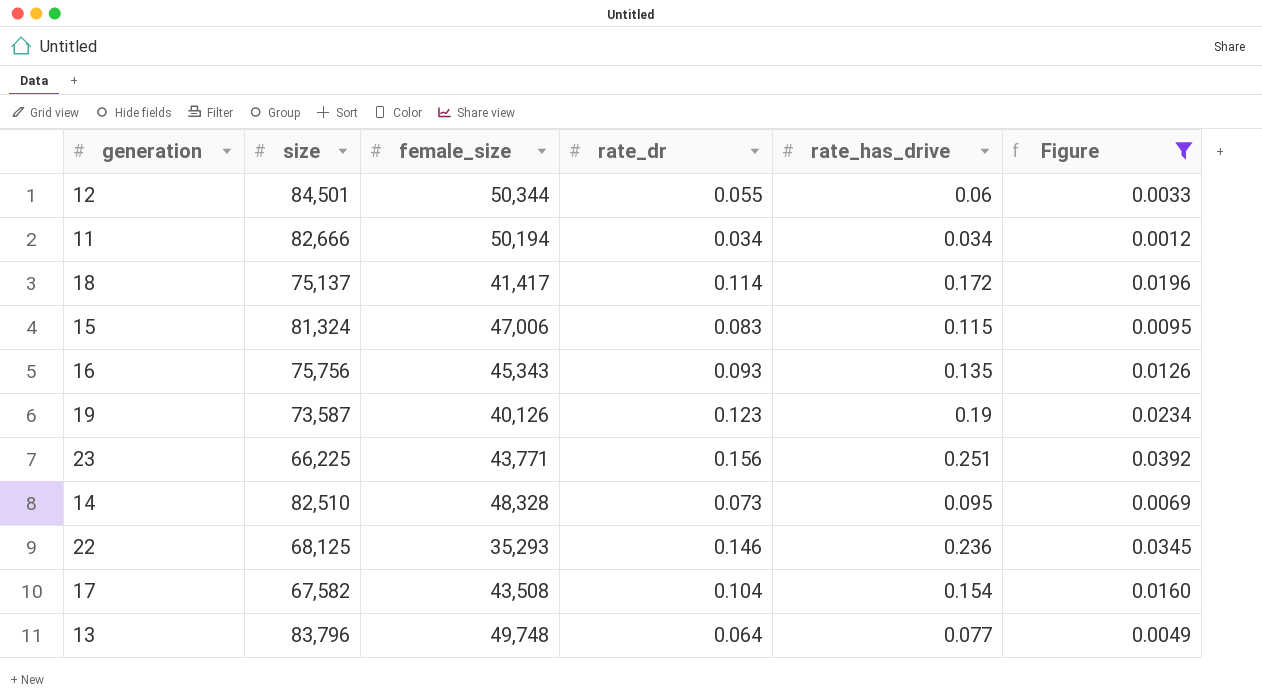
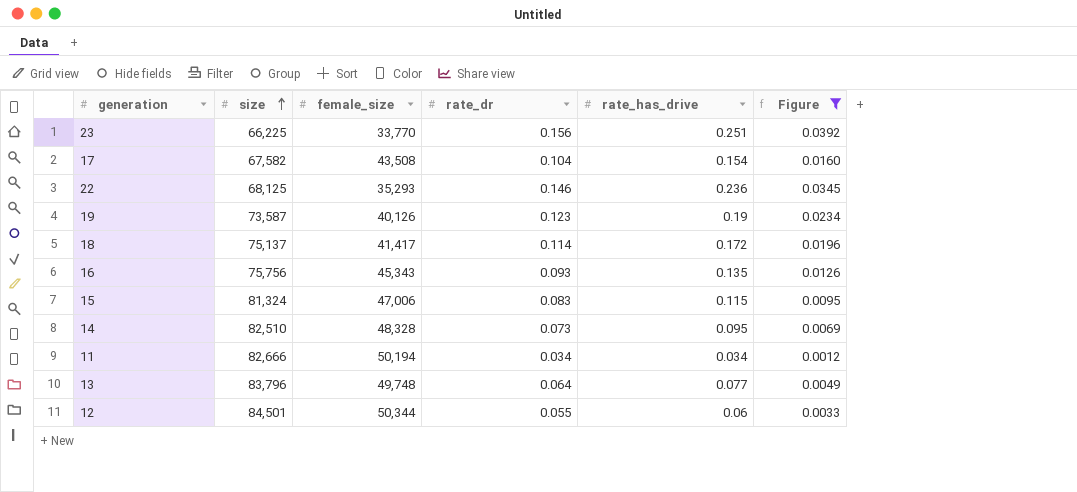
row order: none -> size ascending
23 | female_size: 43,771 -> 33,770

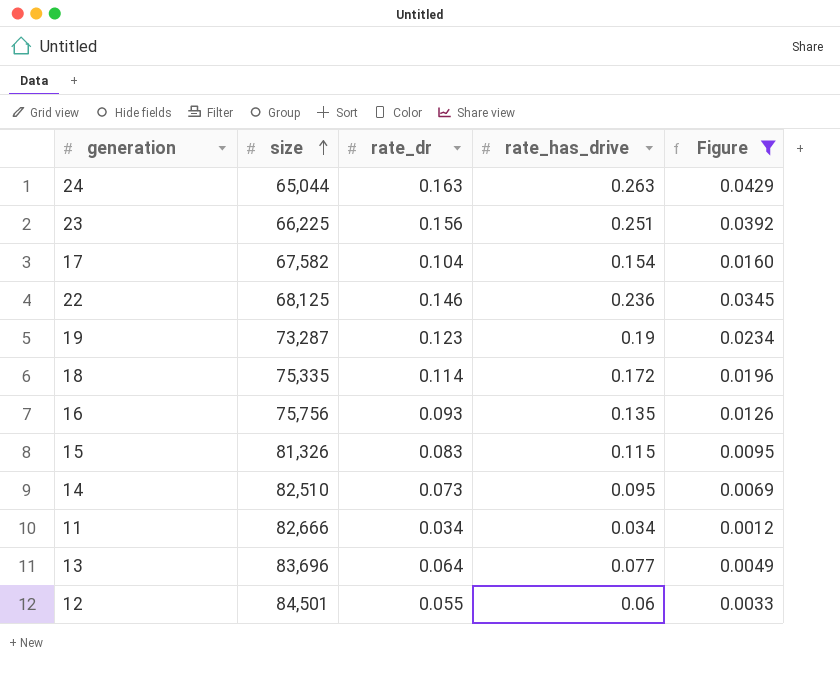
column female_size | position: 3 -> none
row 24: none -> 65,044 | 0.163 | 0.263 | 0.0429
19 | size: 73,587 -> 73,287
18 | size: 75,137 -> 75,335
15 | size: 81,324 -> 81,326
13 | size: 83,796 -> 83,696

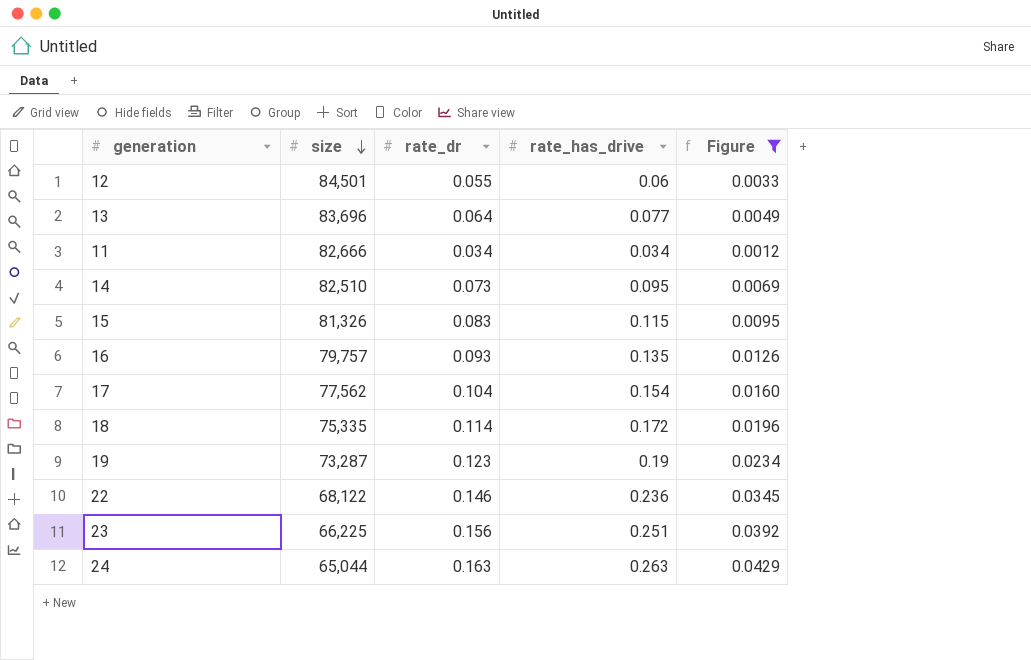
row order: size ascending -> size descending
16 | size: 75,756 -> 79,757
17 | size: 67,582 -> 77,562
22 | size: 68,125 -> 68,122

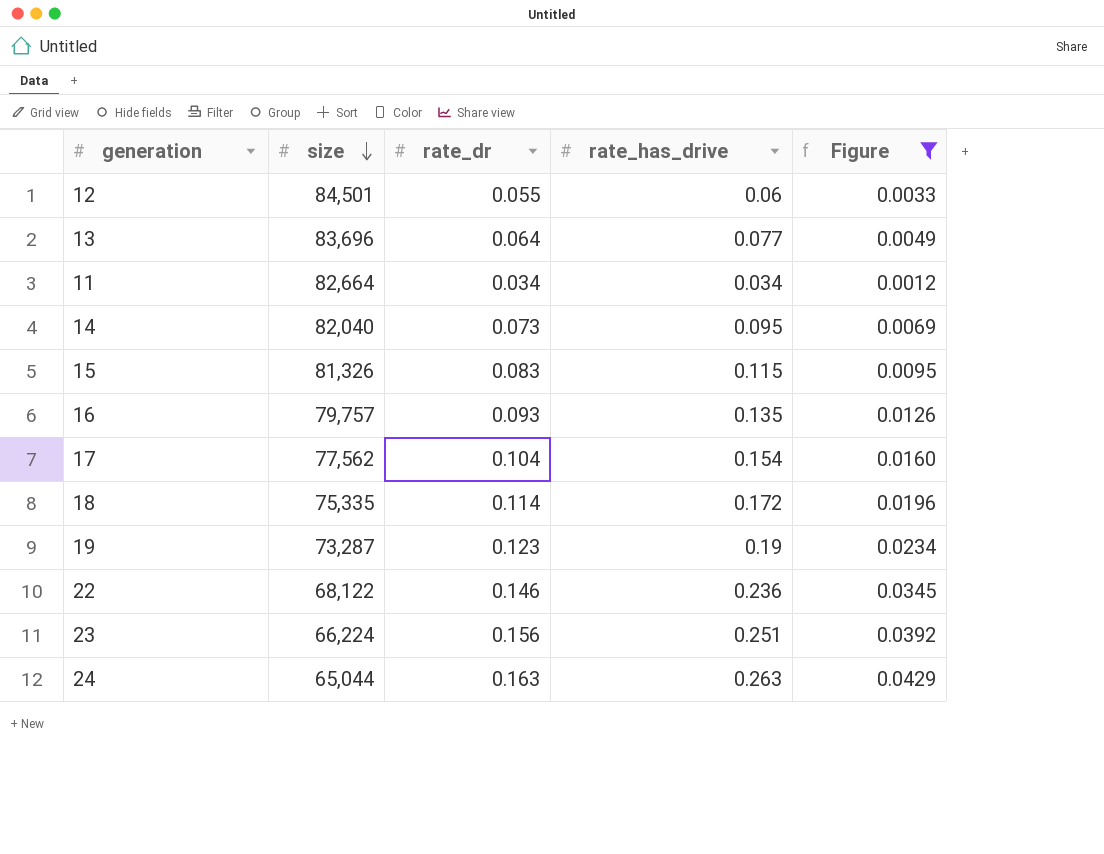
11 | size: 82,666 -> 82,664
14 | size: 82,510 -> 82,040
23 | size: 66,225 -> 66,224

